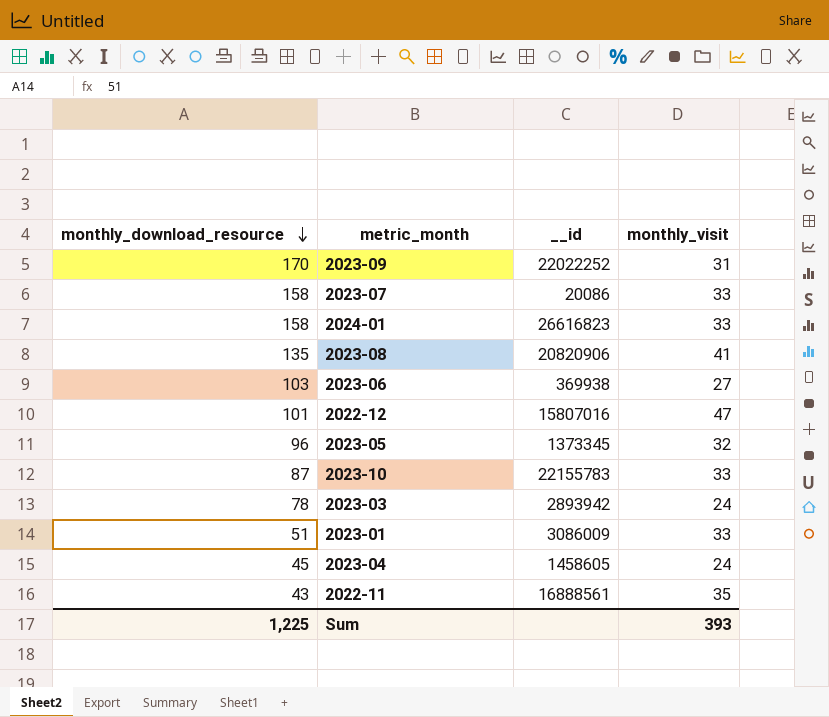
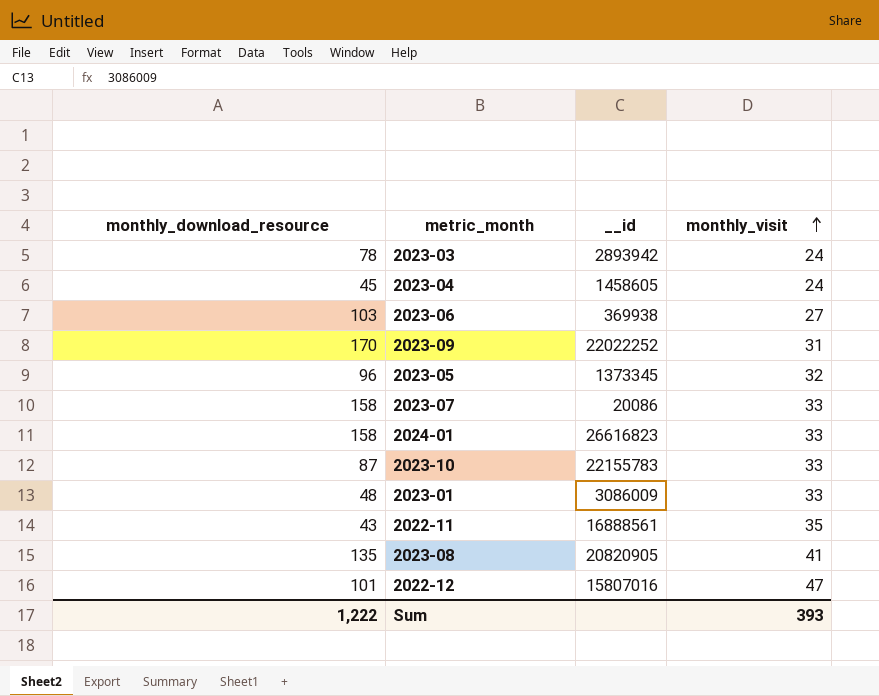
row order: monthly_download_resource descending -> monthly_visit ascending
2023-01 | monthly_download_resource: 51 -> 48
2023-08 | __id: 20820906 -> 20820905
Sum | monthly_download_resource: 1,225 -> 1,222

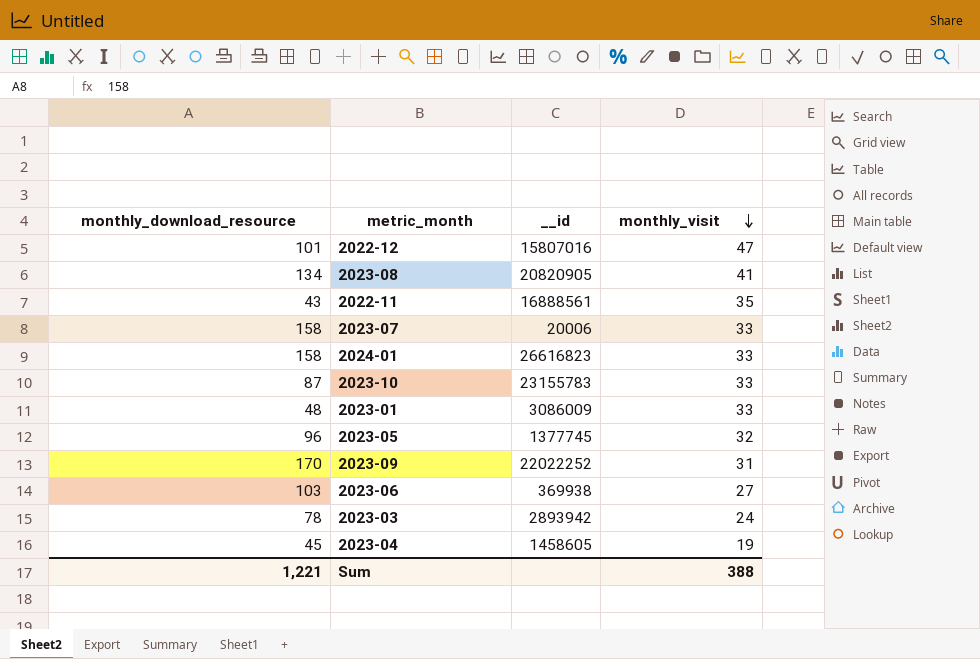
row order: monthly_visit ascending -> monthly_visit descending
2023-08 | monthly_download_resource: 135 -> 134
2023-07 | __id: 20086 -> 20006
2023-10 | __id: 22155783 -> 23155783
2023-05 | __id: 1373345 -> 1377745
2023-04 | monthly_visit: 24 -> 19
Sum | monthly_download_resource: 1,222 -> 1,221
Sum | monthly_visit: 393 -> 388

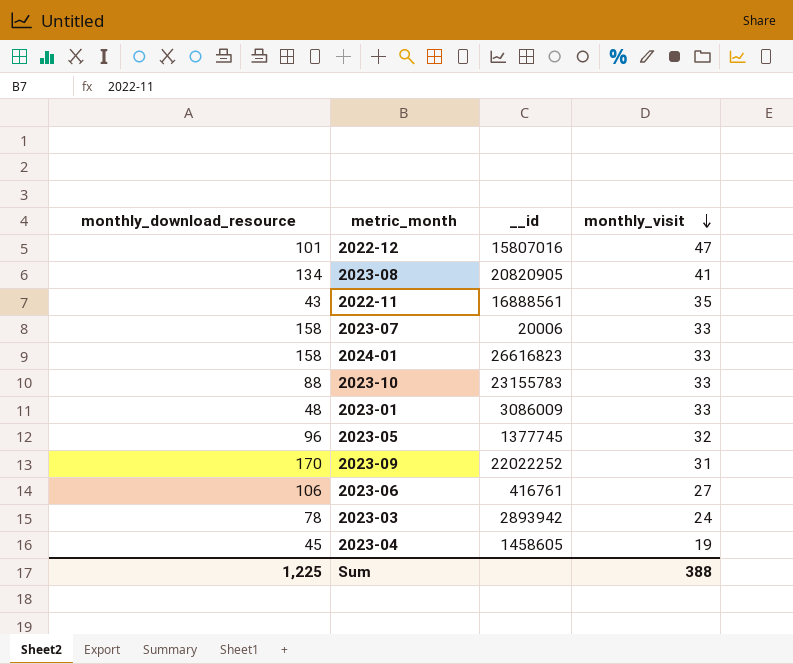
2023-10 | monthly_download_resource: 87 -> 88
2023-06 | monthly_download_resource: 103 -> 106
2023-06 | __id: 369938 -> 416761
Sum | monthly_download_resource: 1,221 -> 1,225

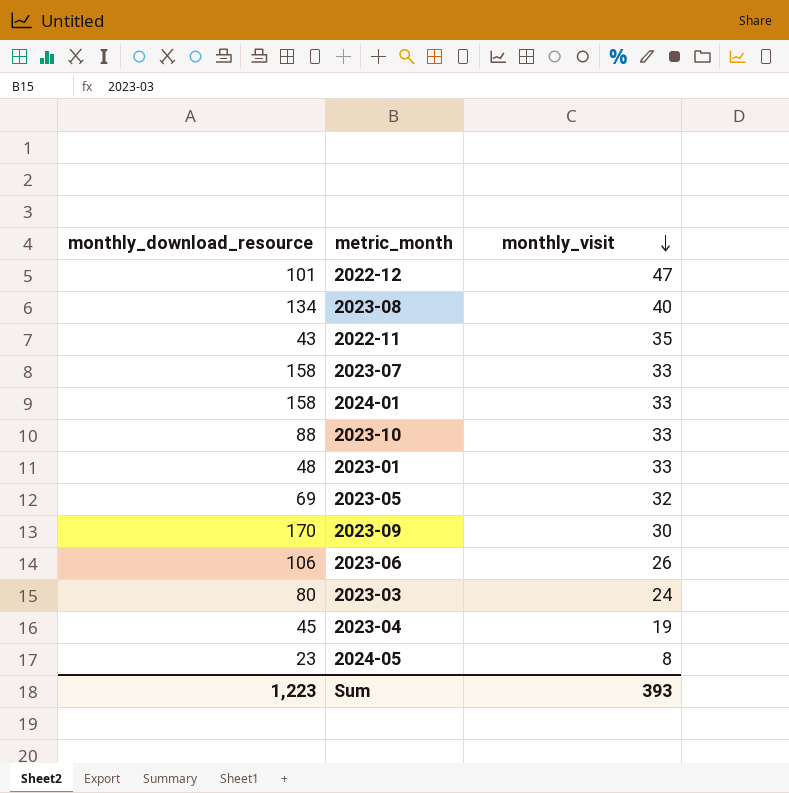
column __id | position: 3 -> none
2023-08 | monthly_visit: 41 -> 40
2023-05 | monthly_download_resource: 96 -> 69
2023-09 | monthly_visit: 31 -> 30
2023-06 | monthly_visit: 27 -> 26
2023-03 | monthly_download_resource: 78 -> 80
row 2024-05: none -> 23 | 8
Sum | monthly_download_resource: 1,225 -> 1,223
Sum | monthly_visit: 388 -> 393

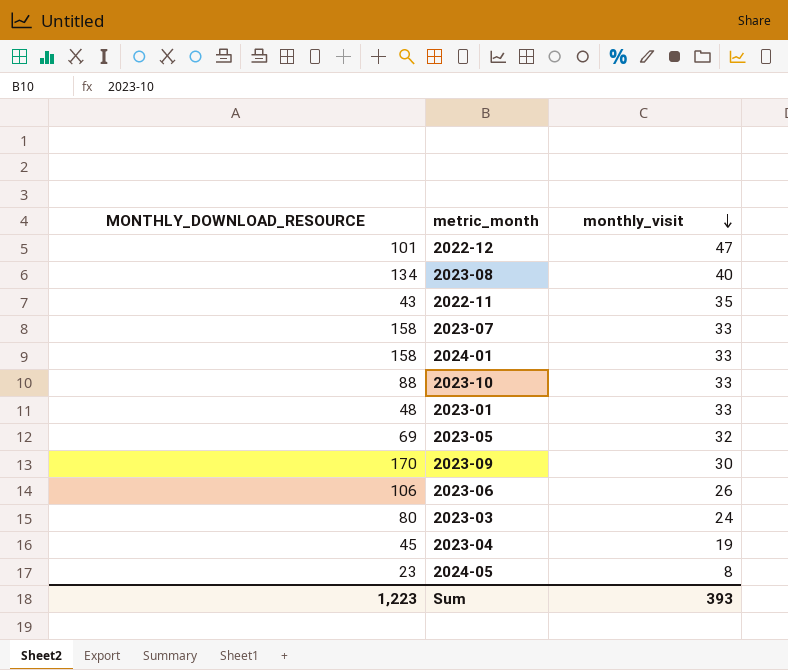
column name: monthly_download_resource -> MONTHLY_DOWNLOAD_RESOURCE

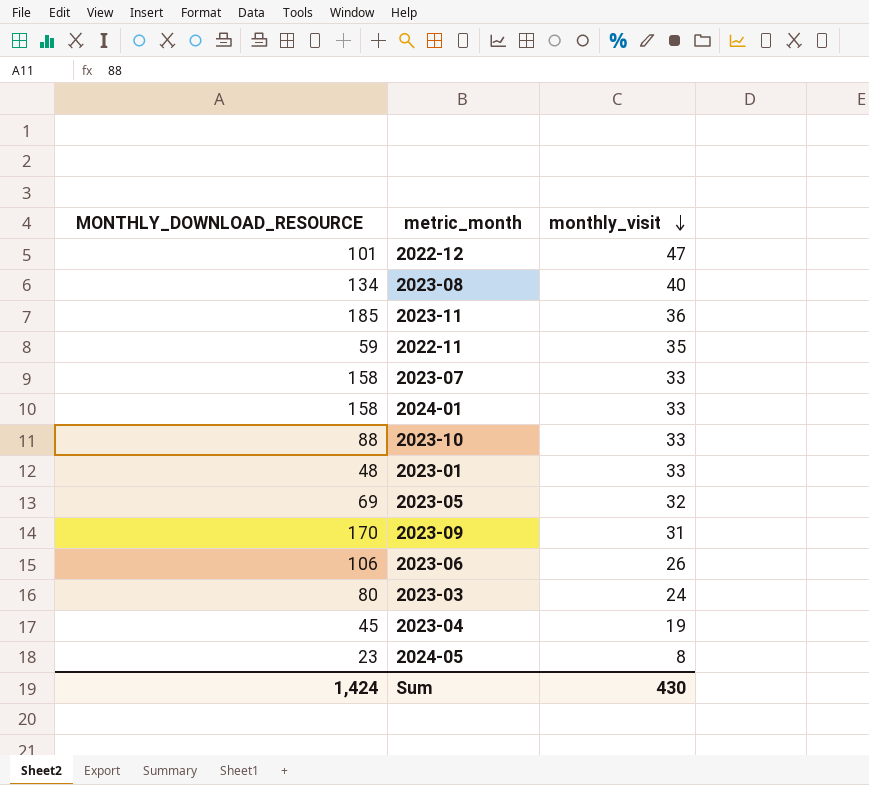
row 2023-11: none -> 185 | 36
2022-11 | MONTHLY_DOWNLOAD_RESOURCE: 43 -> 59
2023-09 | monthly_visit: 30 -> 31
Sum | MONTHLY_DOWNLOAD_RESOURCE: 1,223 -> 1,424
Sum | monthly_visit: 393 -> 430

